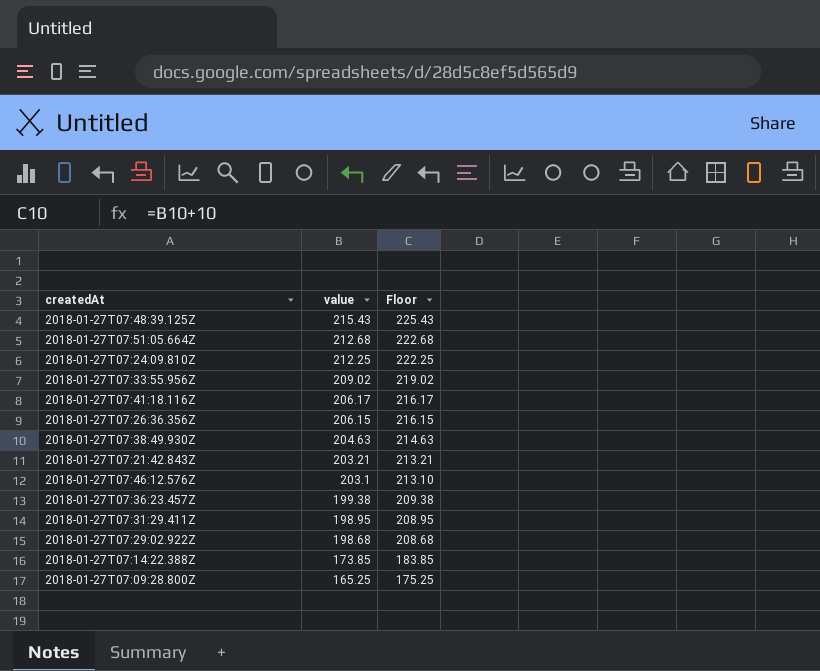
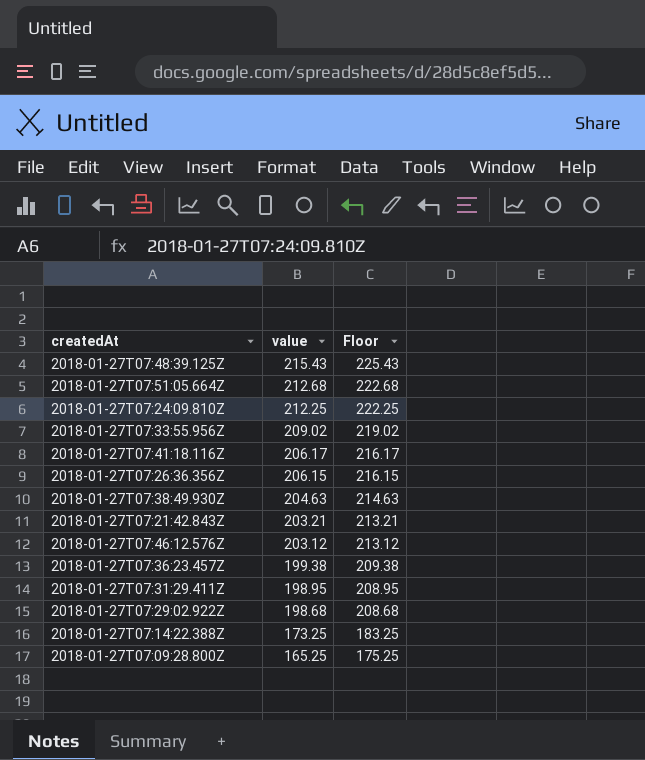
2018-01-27T07:46:12.576Z | value: 203.1 -> 203.12
2018-01-27T07:46:12.576Z | Floor: 213.10 -> 213.12
2018-01-27T07:14:22.388Z | value: 173.85 -> 173.25
2018-01-27T07:14:22.388Z | Floor: 183.85 -> 183.25

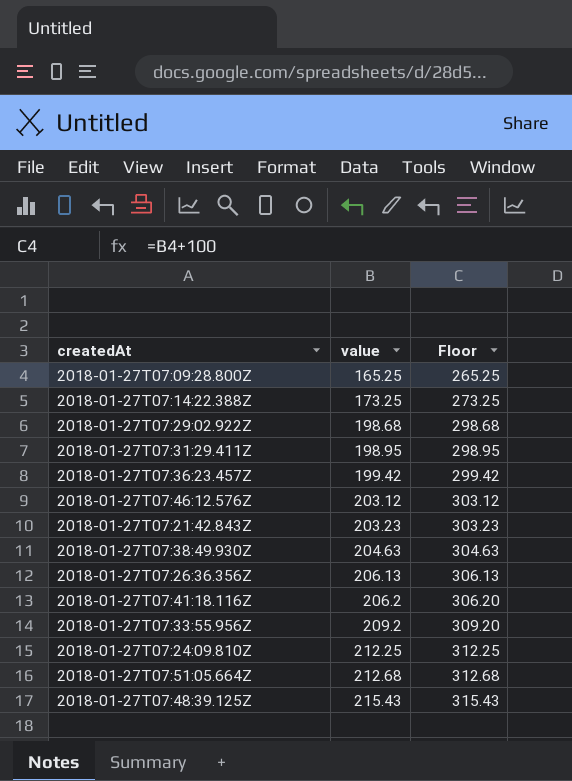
row order: value descending -> value ascending
column Floor | formula: [value] + 10 -> [value] + 100
2018-01-27T07:36:23.457Z | value: 199.38 -> 199.42
2018-01-27T07:21:42.843Z | value: 203.21 -> 203.23
2018-01-27T07:26:36.356Z | value: 206.15 -> 206.13
2018-01-27T07:41:18.116Z | value: 206.17 -> 206.2
2018-01-27T07:33:55.956Z | value: 209.02 -> 209.2

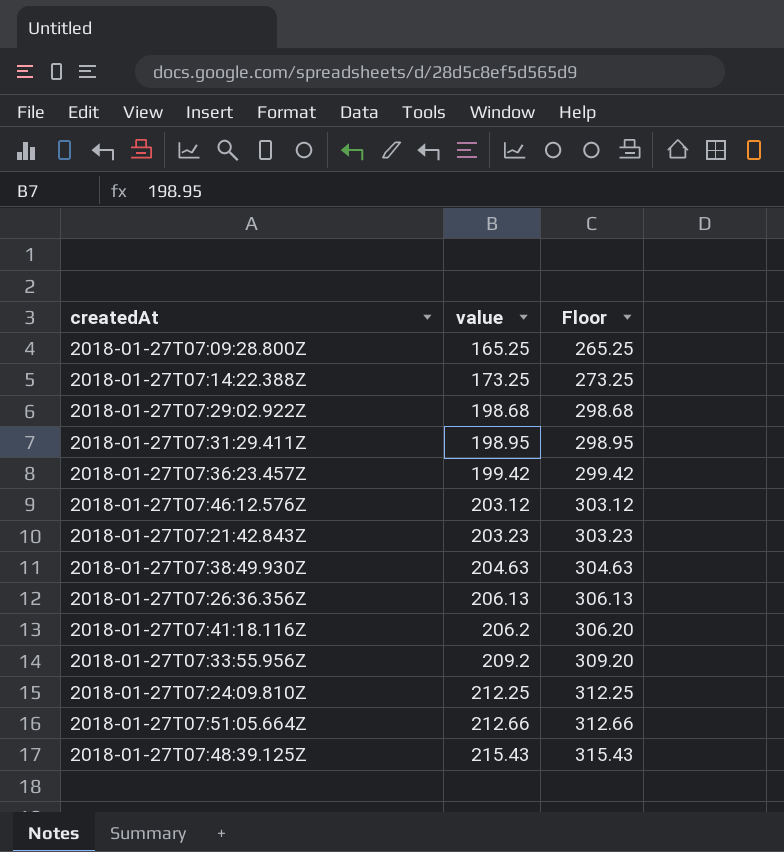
2018-01-27T07:51:05.664Z | value: 212.68 -> 212.66
2018-01-27T07:51:05.664Z | Floor: 312.68 -> 312.66

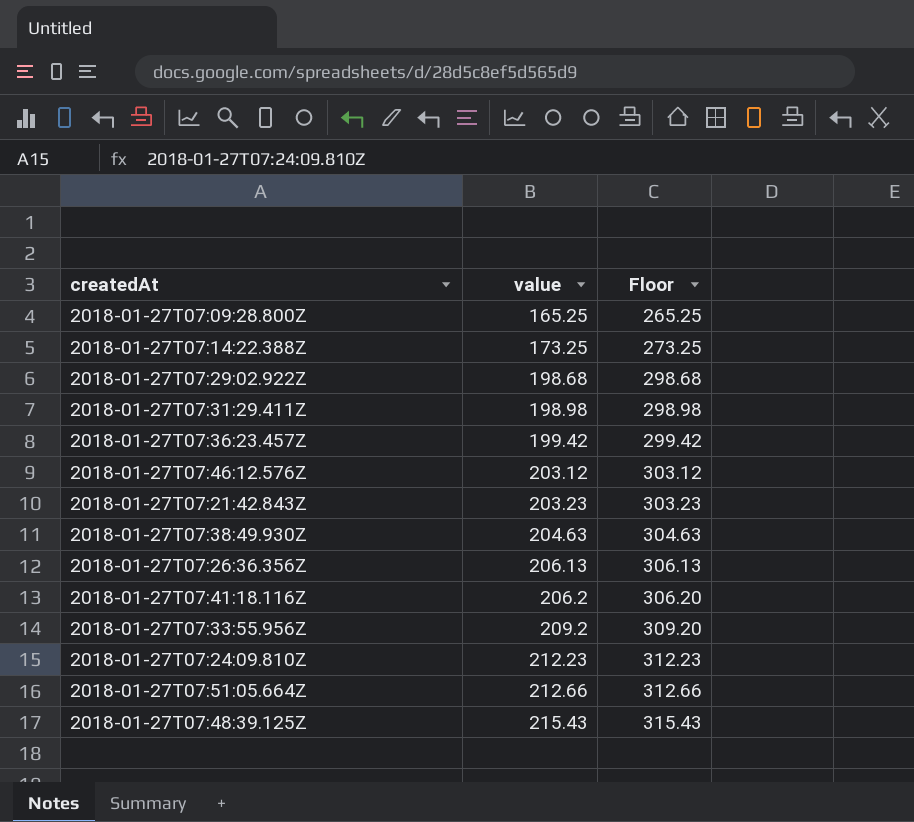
2018-01-27T07:31:29.411Z | value: 198.95 -> 198.98
2018-01-27T07:31:29.411Z | Floor: 298.95 -> 298.98
2018-01-27T07:24:09.810Z | value: 212.25 -> 212.23
2018-01-27T07:24:09.810Z | Floor: 312.25 -> 312.23

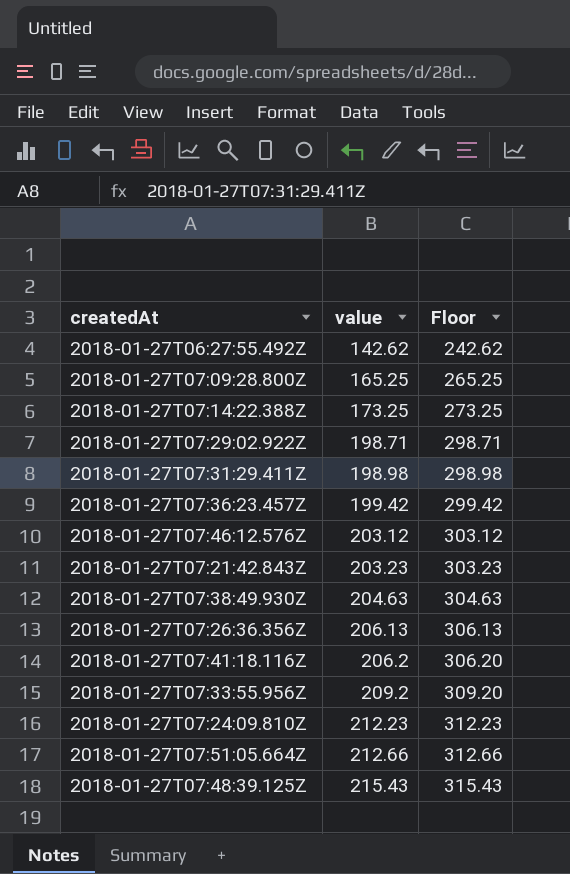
row 2018-01-27T06:27:55.492Z: none -> 142.62 | 242.62
2018-01-27T07:29:02.922Z | value: 198.68 -> 198.71
2018-01-27T07:29:02.922Z | Floor: 298.68 -> 298.71

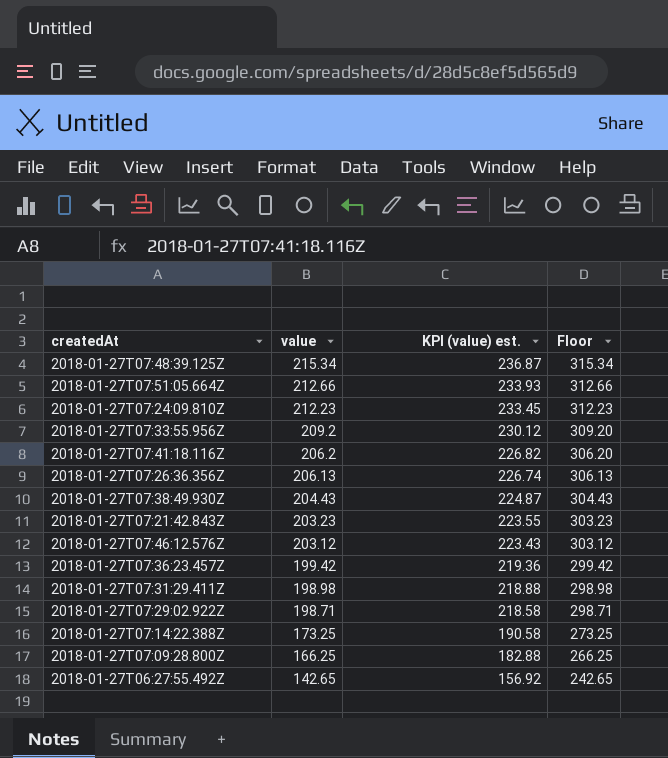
row order: value ascending -> value descending
column KPI (value) est. | formula: none -> [value] * 1.1
2018-01-27T07:48:39.125Z | value: 215.43 -> 215.34
2018-01-27T07:48:39.125Z | Floor: 315.43 -> 315.34
2018-01-27T07:38:49.930Z | value: 204.63 -> 204.43
2018-01-27T07:38:49.930Z | Floor: 304.63 -> 304.43
2018-01-27T07:09:28.800Z | value: 165.25 -> 166.25
2018-01-27T07:09:28.800Z | Floor: 265.25 -> 266.25
2018-01-27T06:27:55.492Z | value: 142.62 -> 142.65
2018-01-27T06:27:55.492Z | Floor: 242.62 -> 242.65

